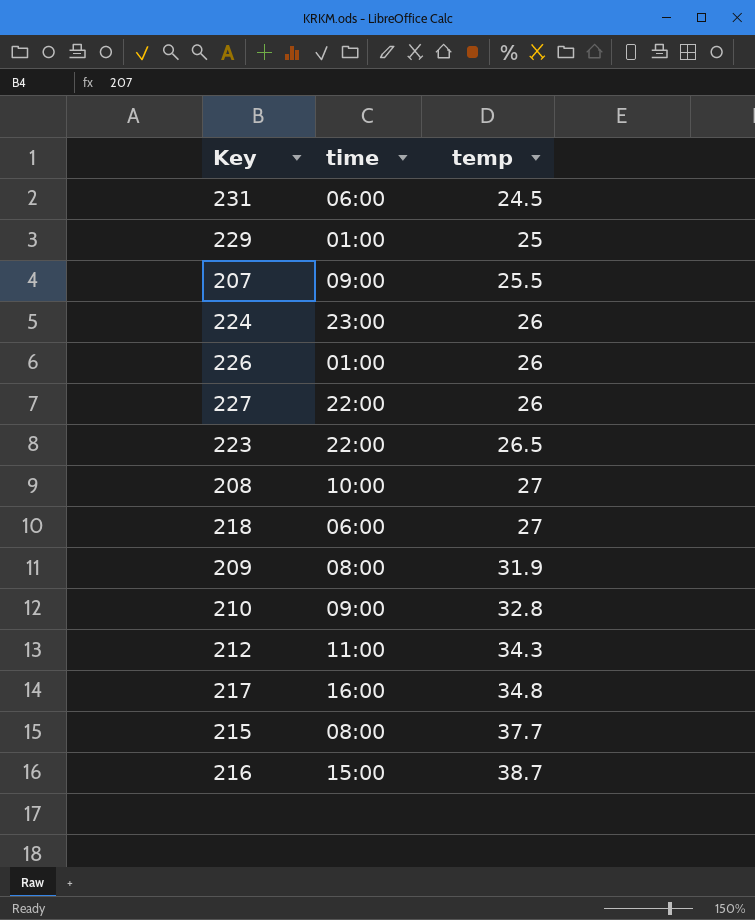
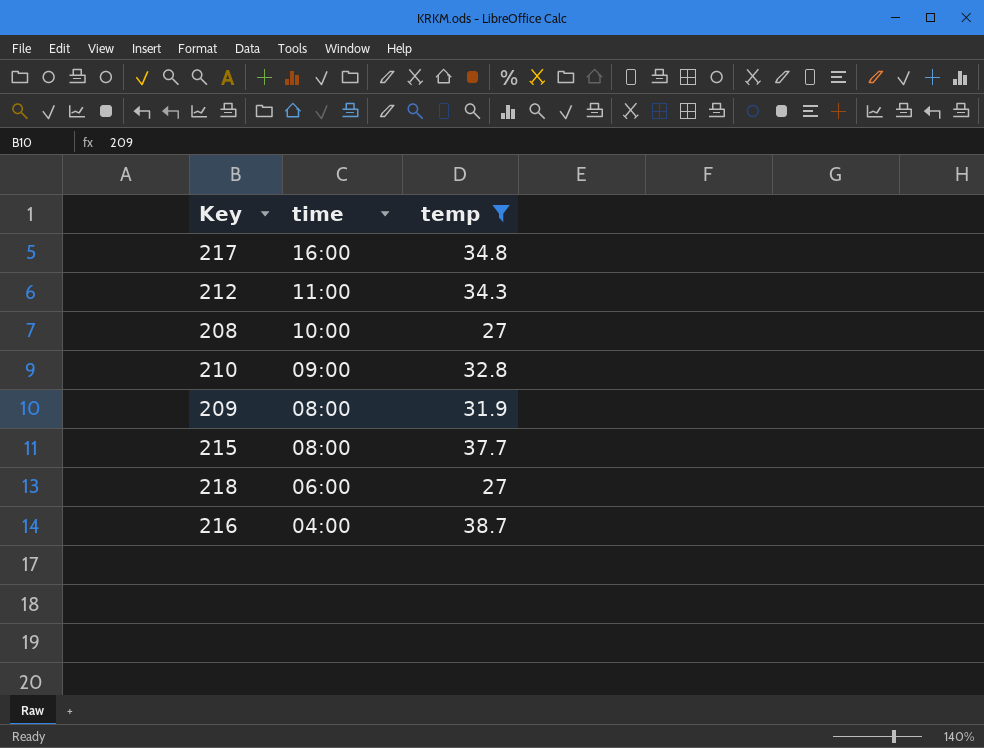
filter: none -> temp >= 27
row order: temp ascending -> time descending
216 | time: 15:00 -> 04:00

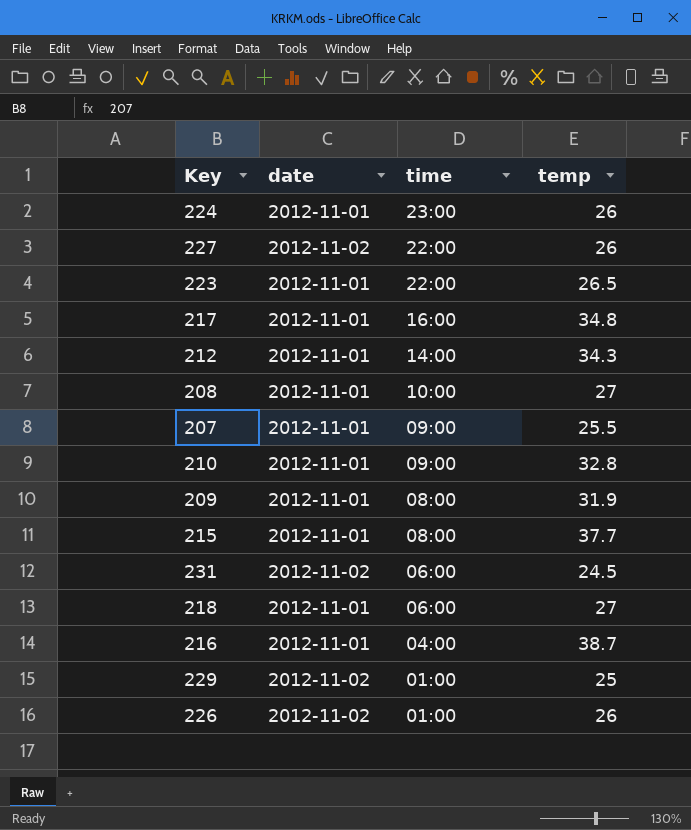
filter: temp >= 27 -> none
column date | position: none -> 2
212 | time: 11:00 -> 14:00

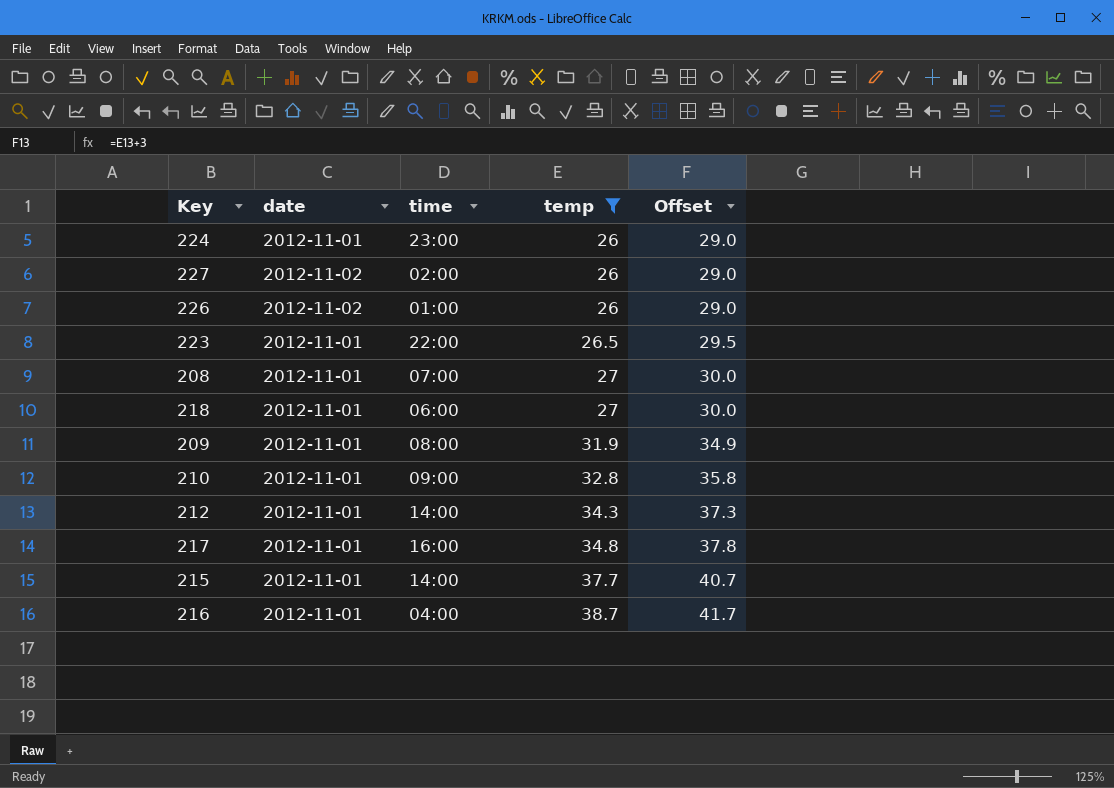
filter: none -> temp >= 26
row order: time descending -> temp ascending
column Offset | formula: none -> [temp] + 3
227 | time: 22:00 -> 02:00
208 | time: 10:00 -> 07:00
215 | time: 08:00 -> 14:00

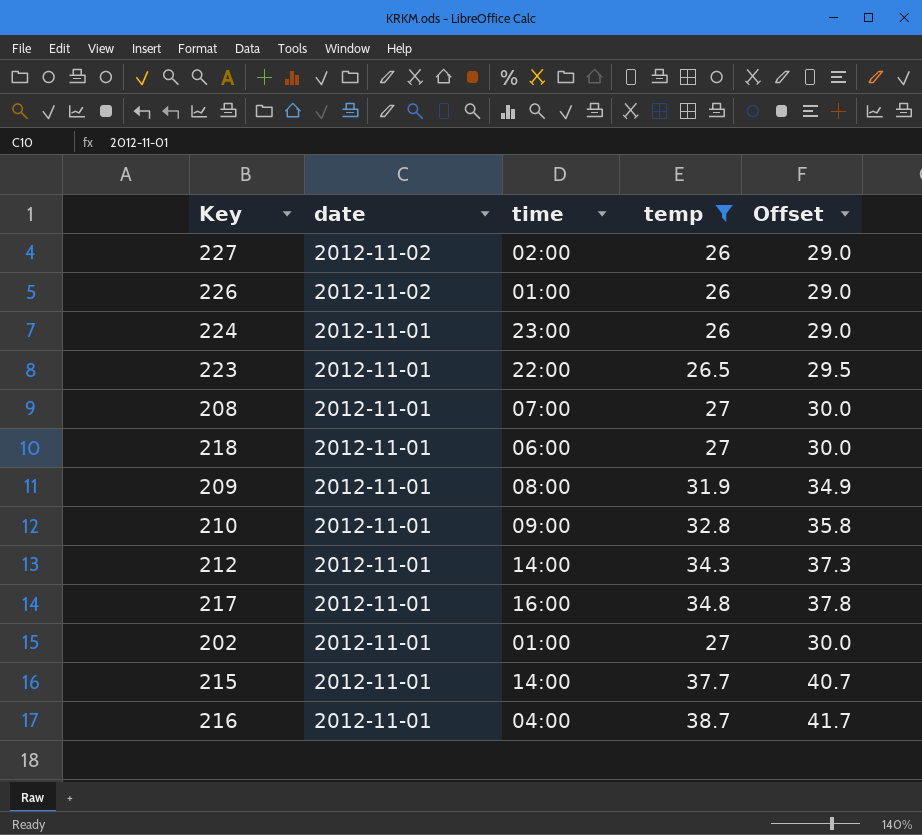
row order: temp ascending -> date descending
row 202: none -> 2012-11-01 | 01:00 | 27 | 30.0

